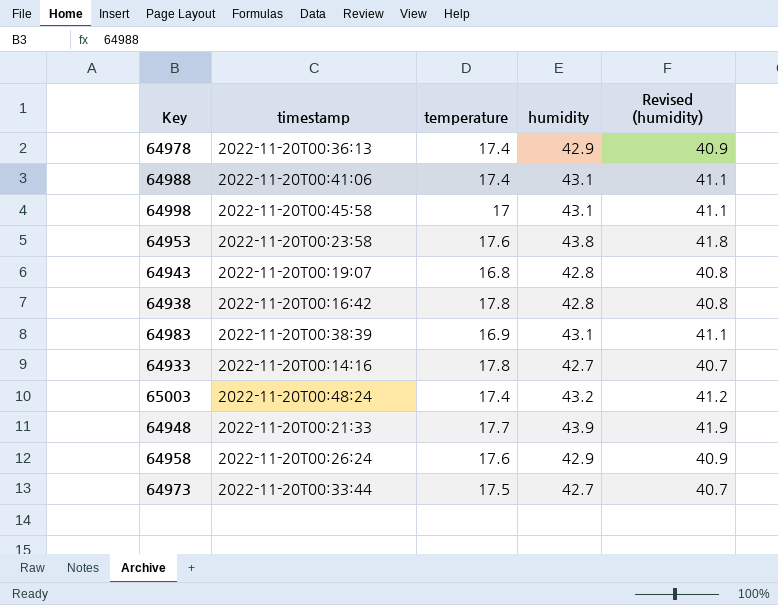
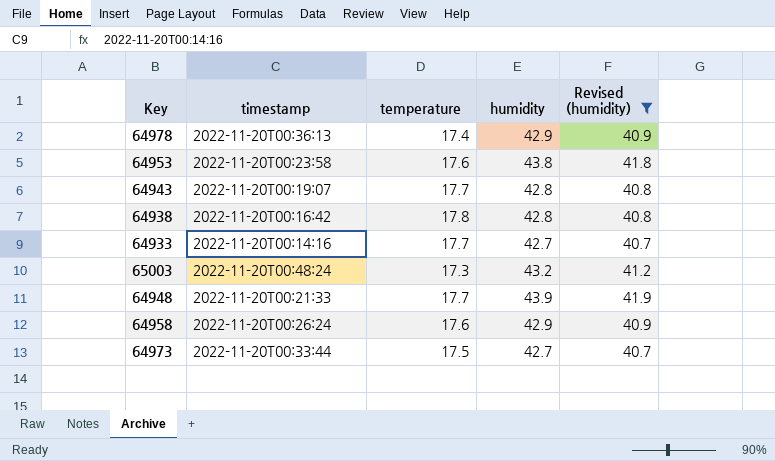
filter: none -> Revised (humidity) != 41.1
64943 | temperature: 16.8 -> 17.7
64933 | temperature: 17.8 -> 17.7
65003 | temperature: 17.4 -> 17.3

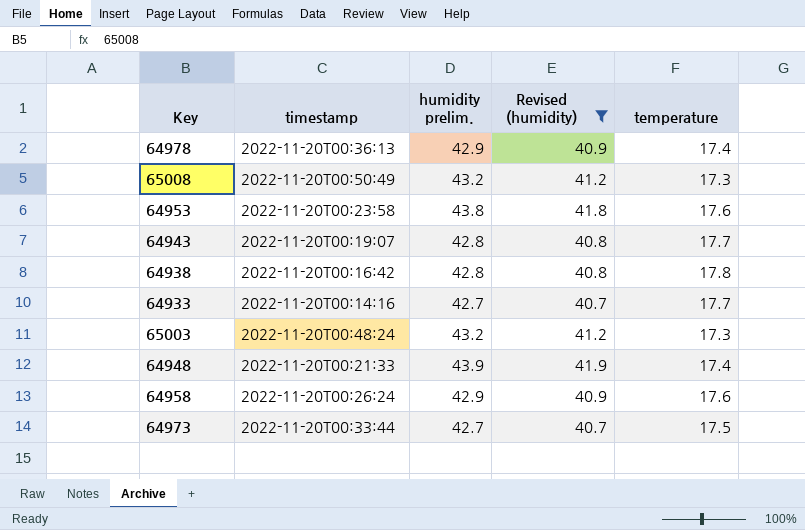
column name: humidity -> humidity prelim.
column temperature | position: 3 -> 5
row 65008: none -> 2022-11-20T00:50:49 | 43.2 | 41.2 | 17.3
64948 | temperature: 17.7 -> 17.4

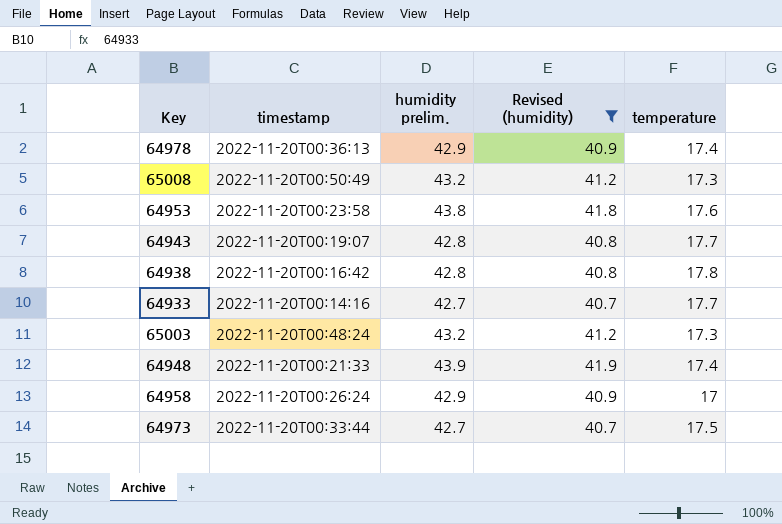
64958 | temperature: 17.6 -> 17

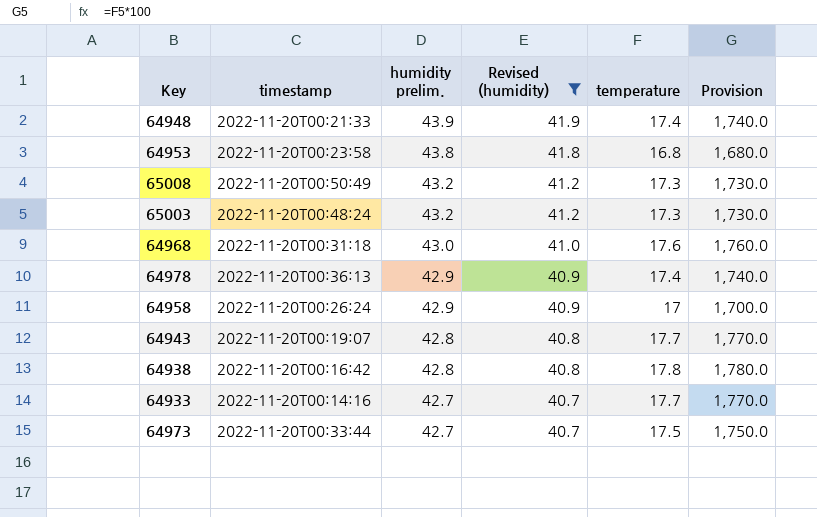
row order: none -> humidity prelim. descending
column Provision | formula: none -> [temperature] * 100
64953 | temperature: 17.6 -> 16.8
row 64968: none -> 2022-11-20T00:31:18 | 43.0 | 41.0 | 17.6 | 1,760.0

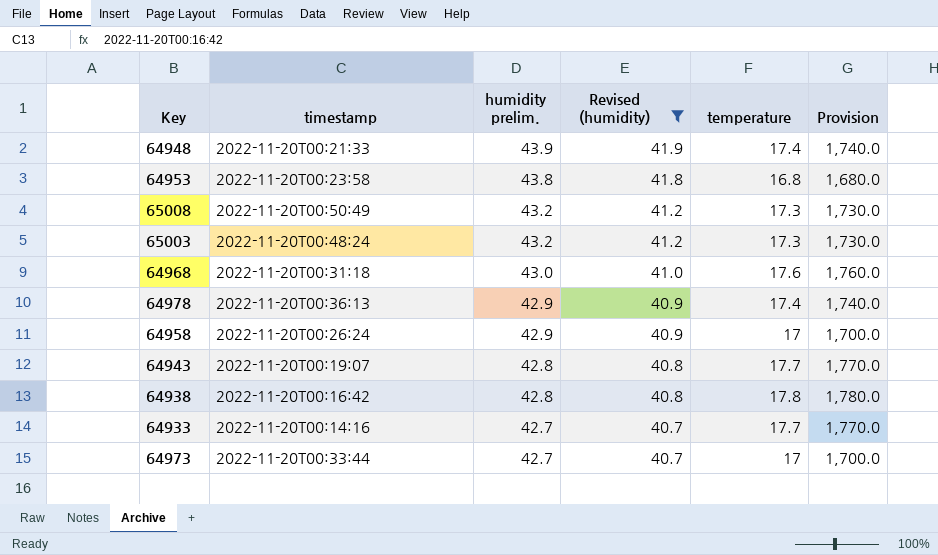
64973 | temperature: 17.5 -> 17
64973 | Provision: 1,750.0 -> 1,700.0

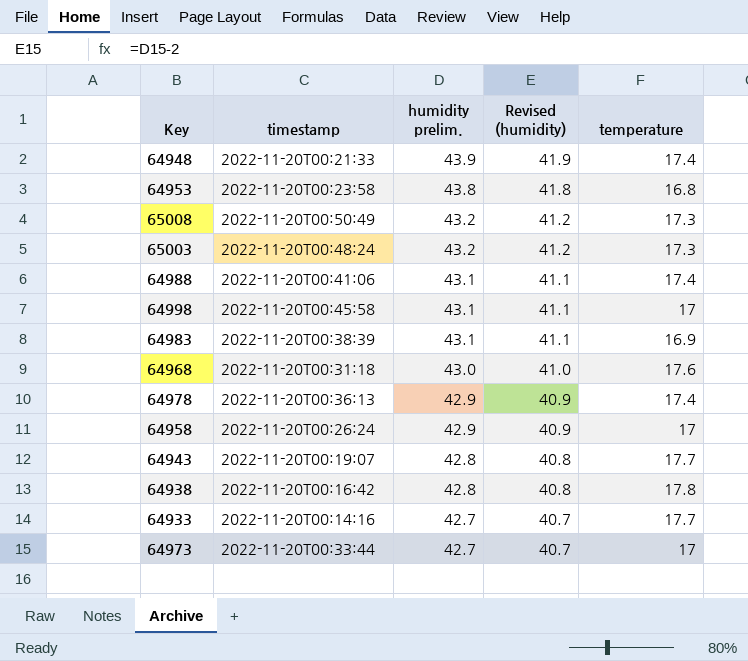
filter: Revised (humidity) != 41.1 -> none
column Provision | formula: [temperature] * 100 -> none

